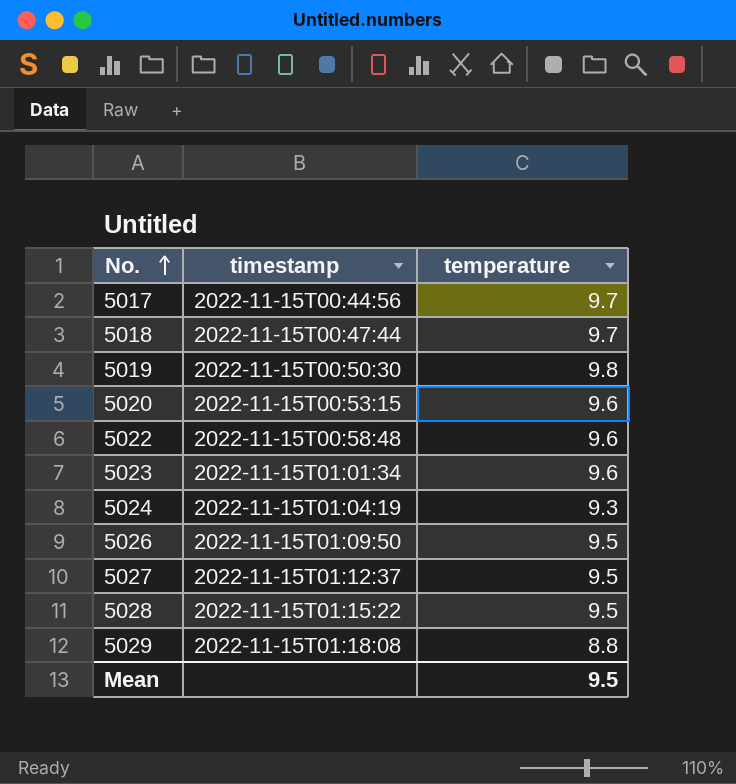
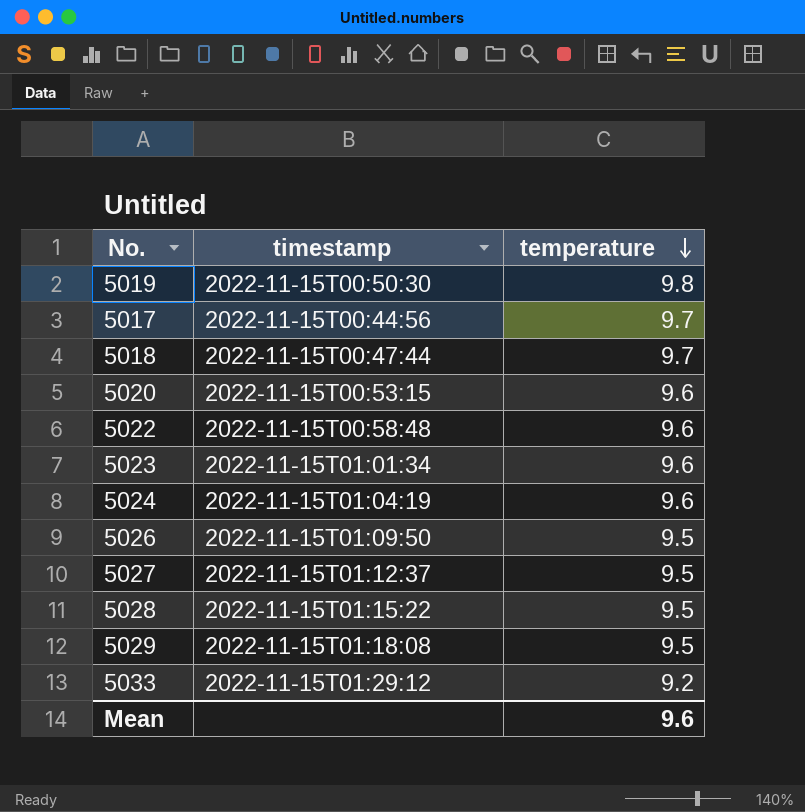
row order: No. ascending -> temperature descending
5024 | temperature: 9.3 -> 9.6
5029 | temperature: 8.8 -> 9.5
row 5033: none -> 2022-11-15T01:29:12 | 9.2
Mean | temperature: 9.5 -> 9.6

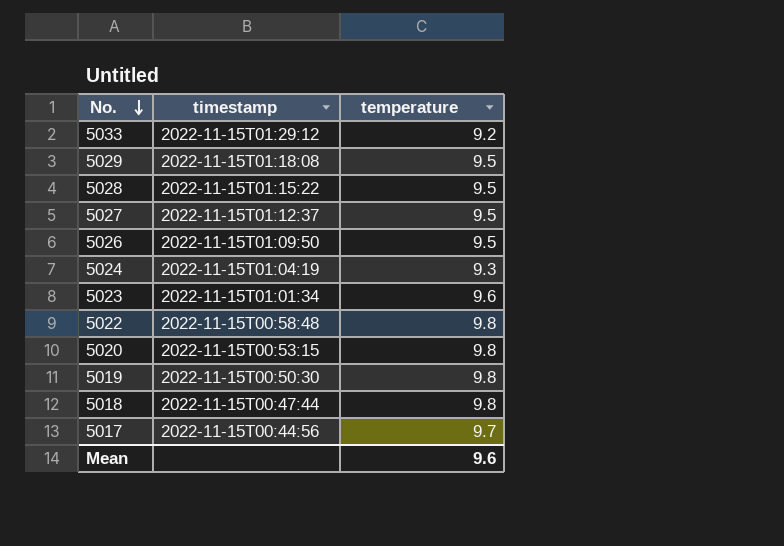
row order: temperature descending -> No. descending
5024 | temperature: 9.6 -> 9.3
5022 | temperature: 9.6 -> 9.8
5020 | temperature: 9.6 -> 9.8
5018 | temperature: 9.7 -> 9.8

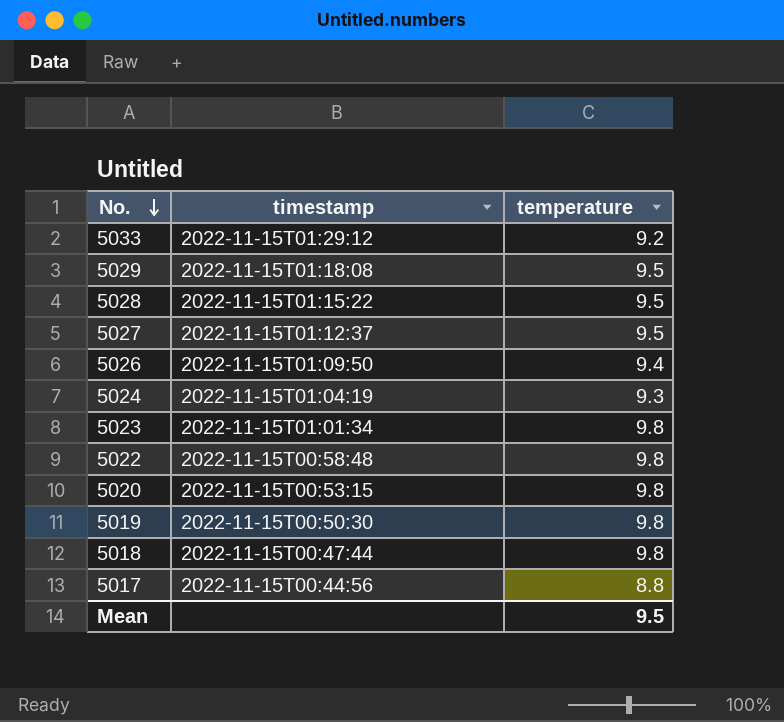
5026 | temperature: 9.5 -> 9.4
5023 | temperature: 9.6 -> 9.8
5017 | temperature: 9.7 -> 8.8
Mean | temperature: 9.6 -> 9.5

